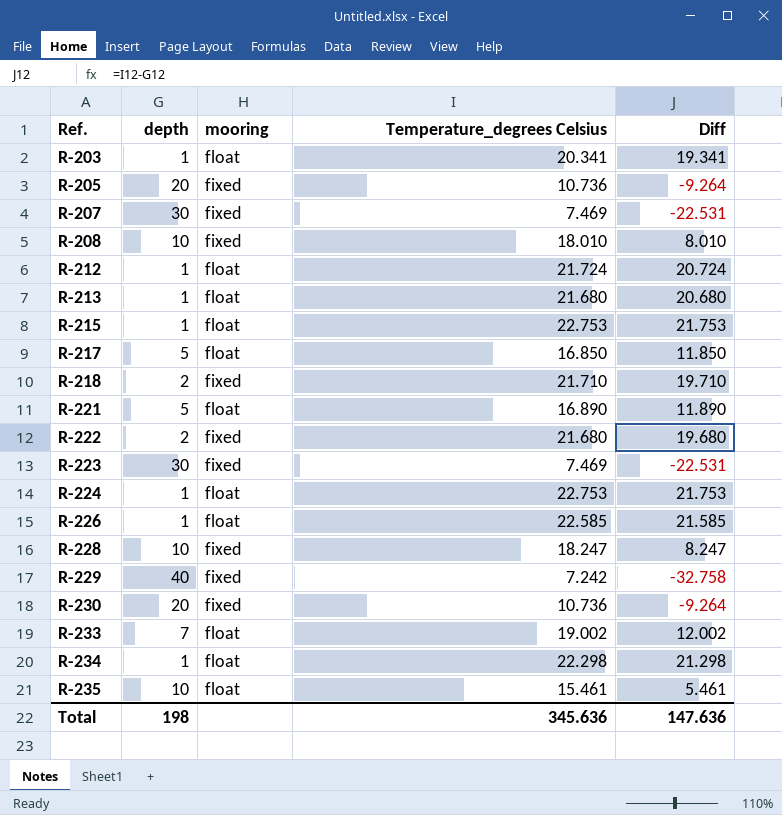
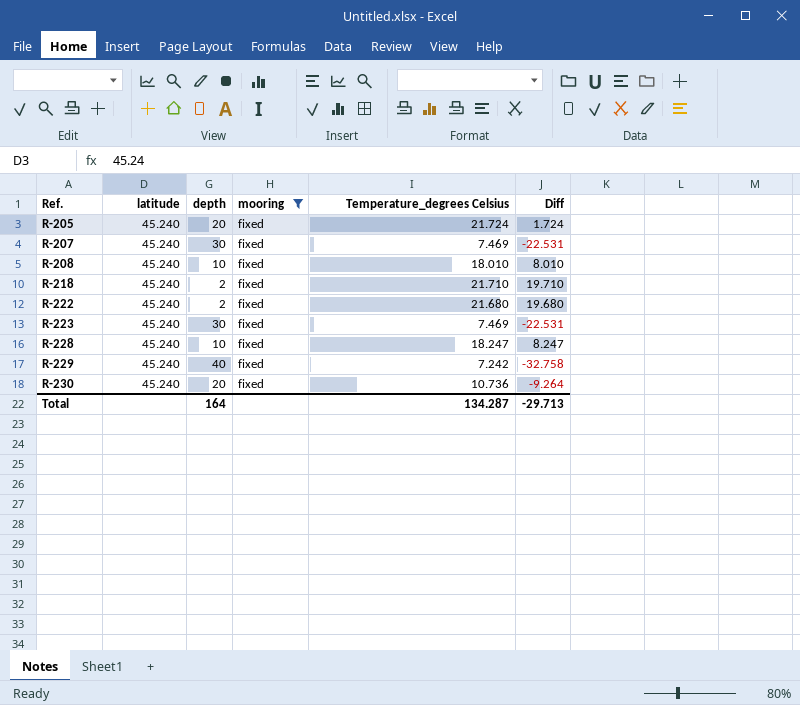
filter: none -> mooring = fixed
column latitude | position: none -> 2
R-205 | Temperature_degrees Celsius: 10.736 -> 21.724
R-205 | Diff: -9.264 -> 1.724
Total | depth: 198 -> 164
Total | Temperature_degrees Celsius: 345.636 -> 134.287
Total | Diff: 147.636 -> -29.713

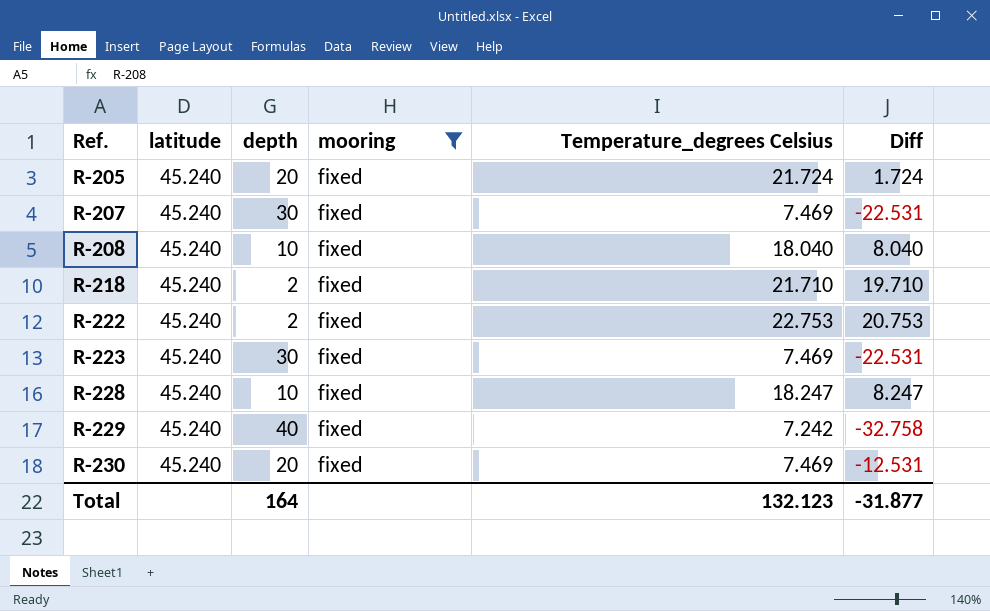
R-208 | Temperature_degrees Celsius: 18.010 -> 18.040
R-208 | Diff: 8.010 -> 8.040
R-222 | Temperature_degrees Celsius: 21.680 -> 22.753
R-222 | Diff: 19.680 -> 20.753
R-230 | Temperature_degrees Celsius: 10.736 -> 7.469
R-230 | Diff: -9.264 -> -12.531
Total | Temperature_degrees Celsius: 134.287 -> 132.123
Total | Diff: -29.713 -> -31.877

